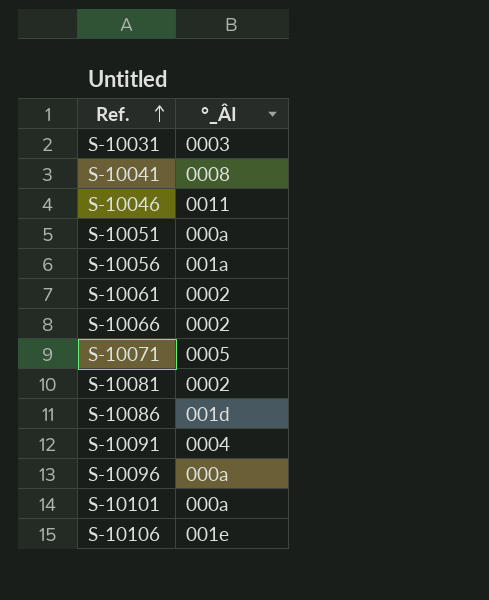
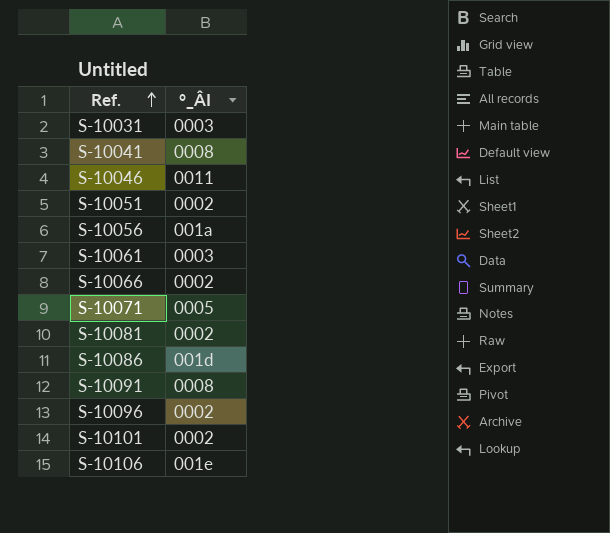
S-10051 | °_ÂI: 000a -> 0002
S-10061 | °_ÂI: 0002 -> 0003
S-10091 | °_ÂI: 0004 -> 0008
S-10096 | °_ÂI: 000a -> 0002
S-10101 | °_ÂI: 000a -> 0002

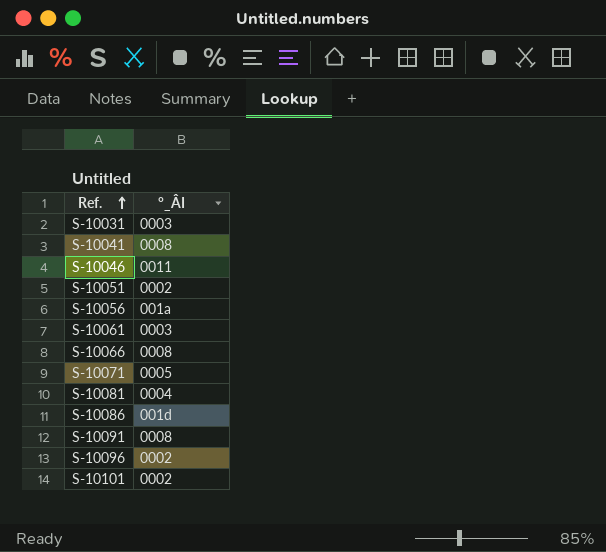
row S-10106: 001e -> none
S-10066 | °_ÂI: 0002 -> 0008
S-10081 | °_ÂI: 0002 -> 0004

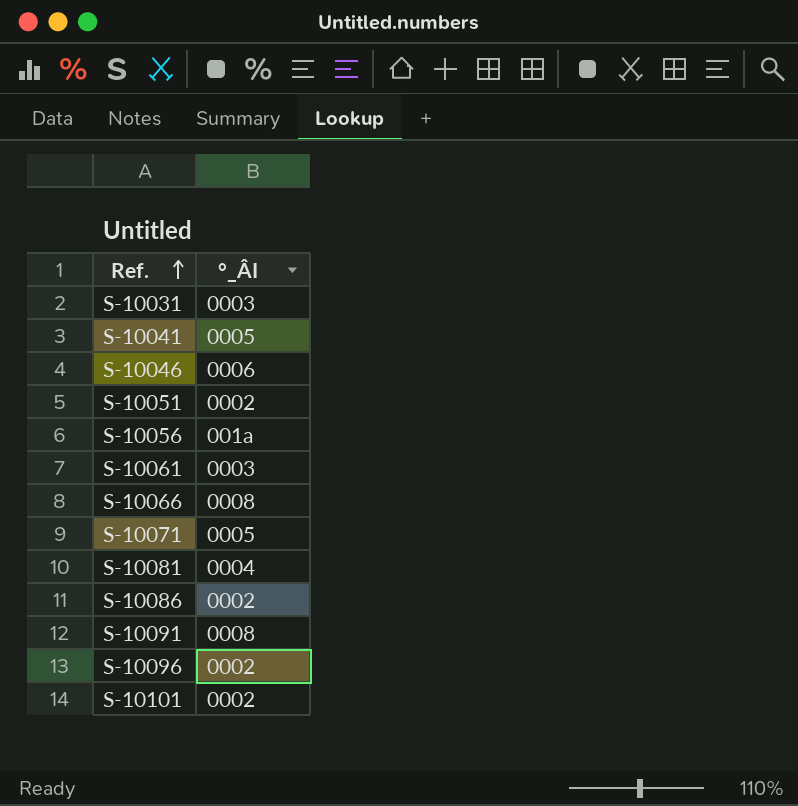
S-10041 | °_ÂI: 0008 -> 0005
S-10046 | °_ÂI: 0011 -> 0006
S-10086 | °_ÂI: 001d -> 0002

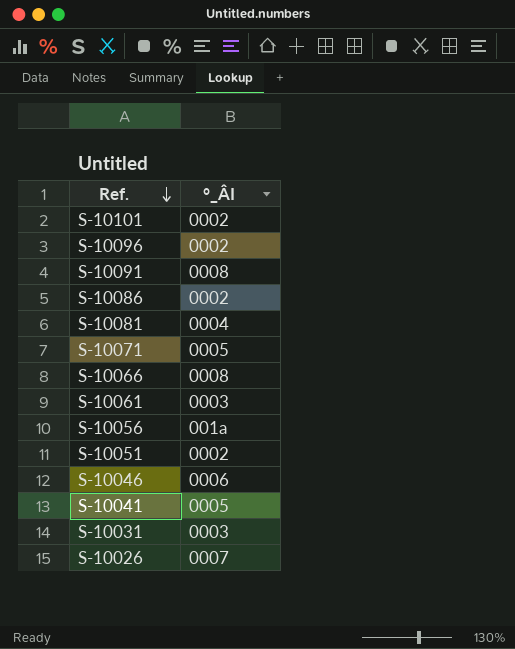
row order: Ref. ascending -> Ref. descending
row S-10026: none -> 0007

